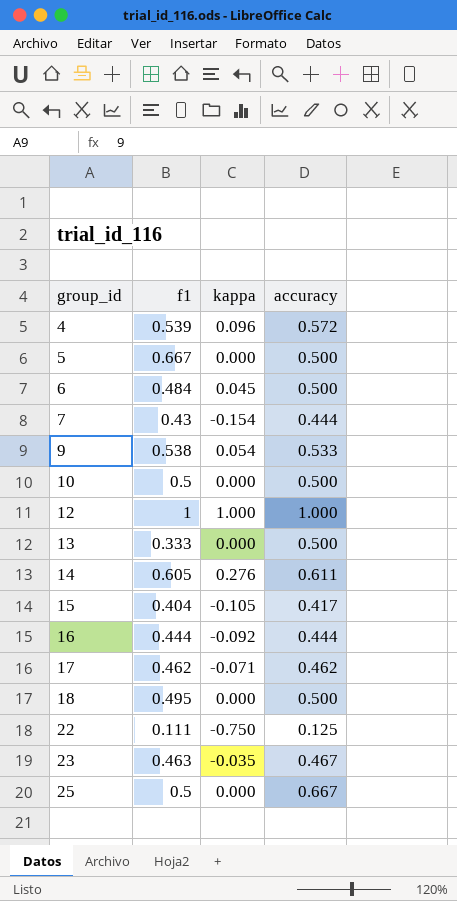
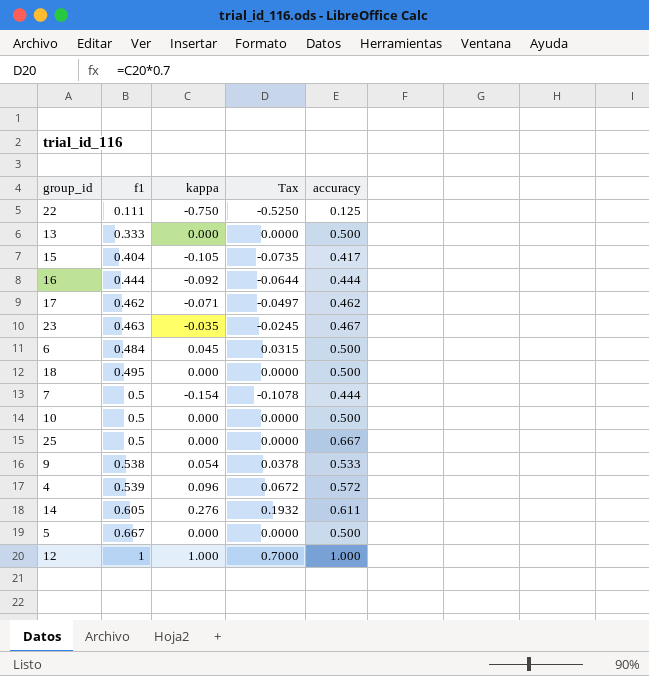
row order: group_id ascending -> f1 ascending
column Tax | formula: none -> [kappa] * 0.7
7 | f1: 0.43 -> 0.5

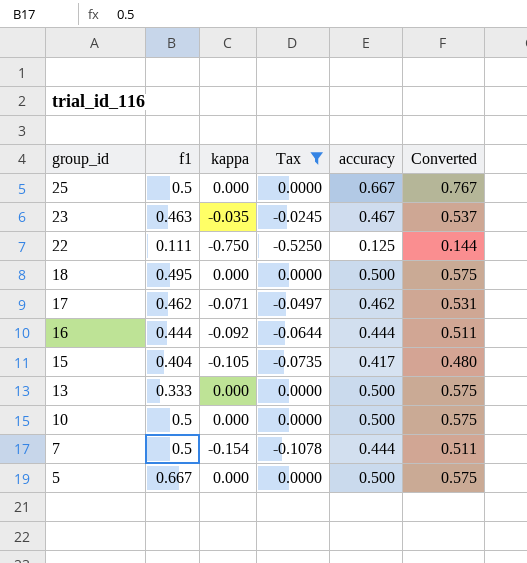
filter: none -> Tax <= 0.0000
row order: f1 ascending -> group_id descending
column Converted | formula: none -> [accuracy] * 1.15

